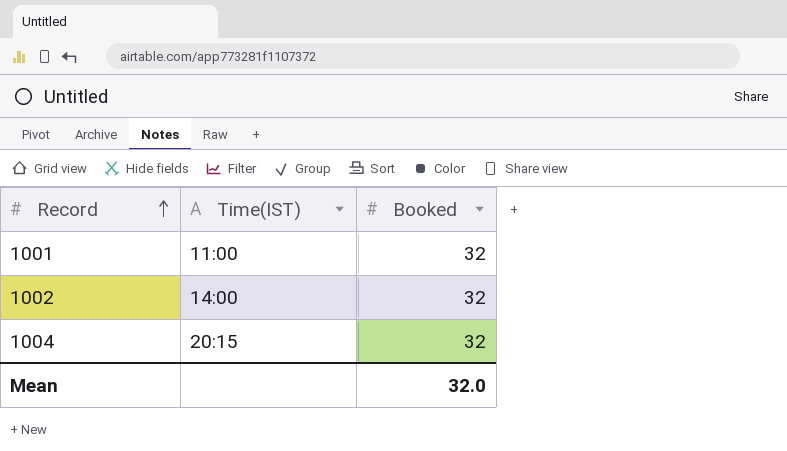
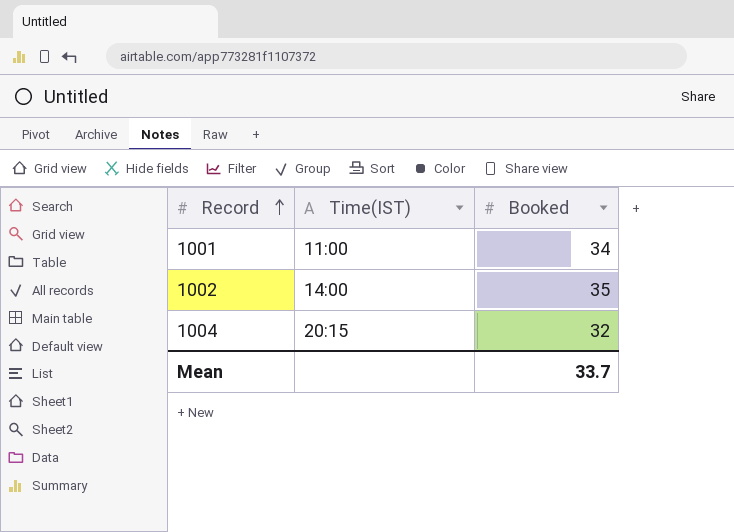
1001 | Booked: 32 -> 34
1002 | Booked: 32 -> 35
Mean | Booked: 32.0 -> 33.7

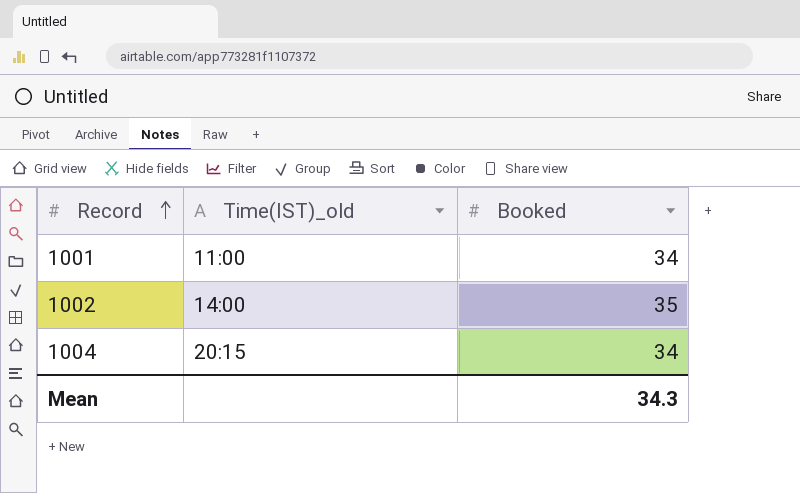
column name: Time(IST) -> Time(IST)_old
1004 | Booked: 32 -> 34
Mean | Booked: 33.7 -> 34.3

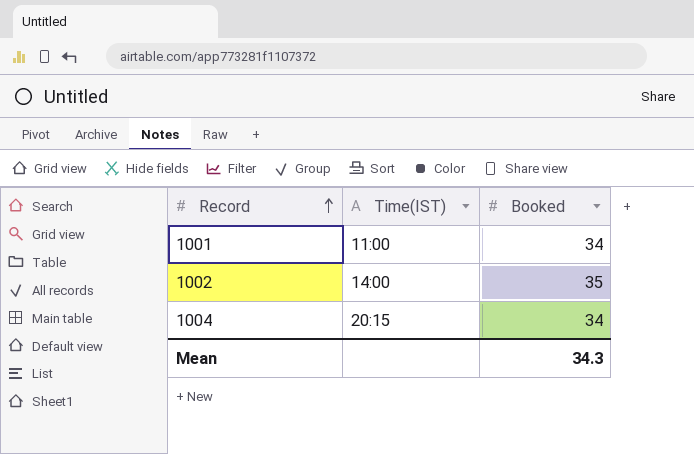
column name: Time(IST)_old -> Time(IST)

